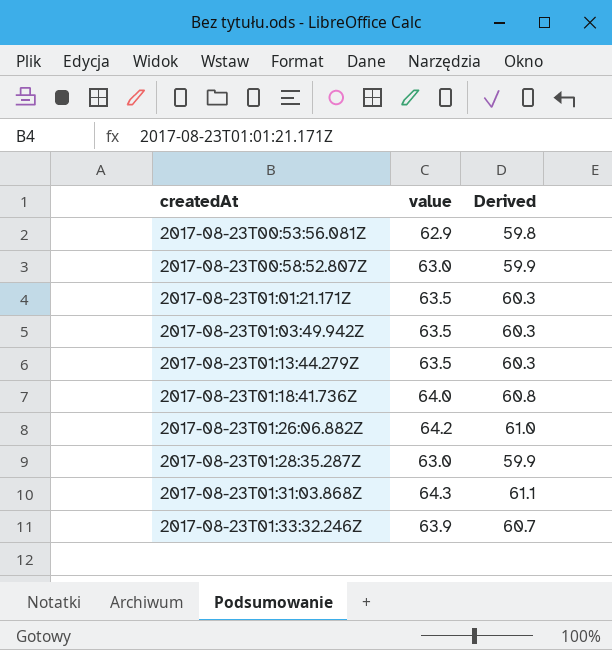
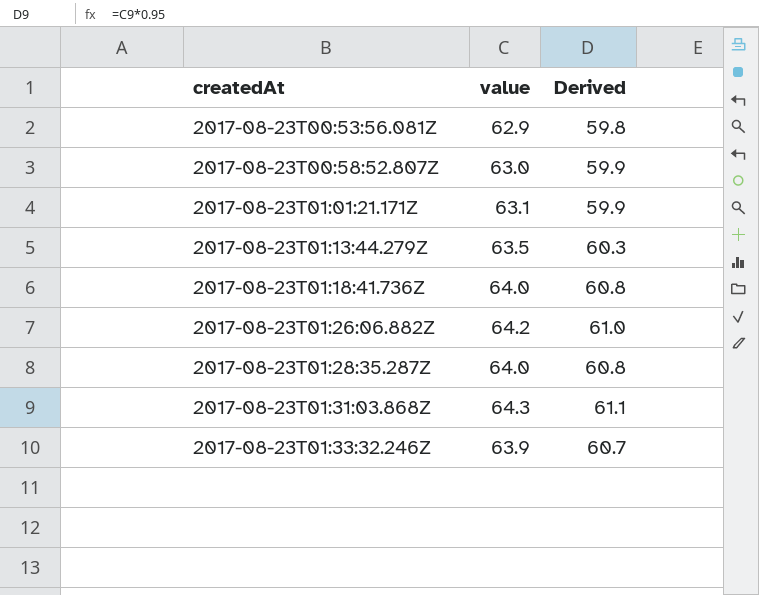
row 2017-08-23T01:03:49.942Z: 63.5 | 60.3 -> none
2017-08-23T01:01:21.171Z | value: 63.5 -> 63.1
2017-08-23T01:01:21.171Z | Derived: 60.3 -> 59.9
2017-08-23T01:28:35.287Z | value: 63.0 -> 64.0
2017-08-23T01:28:35.287Z | Derived: 59.9 -> 60.8

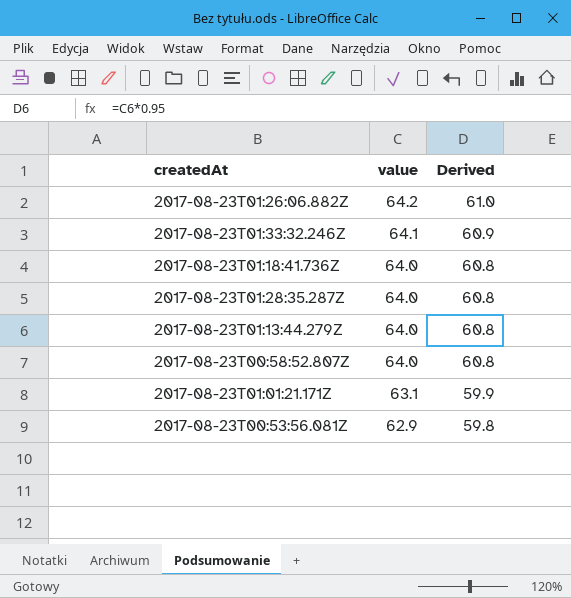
row order: createdAt ascending -> value descending
row 2017-08-23T01:31:03.868Z: 64.3 | 61.1 -> none
2017-08-23T01:33:32.246Z | value: 63.9 -> 64.1
2017-08-23T01:33:32.246Z | Derived: 60.7 -> 60.9
2017-08-23T01:13:44.279Z | value: 63.5 -> 64.0
2017-08-23T01:13:44.279Z | Derived: 60.3 -> 60.8
2017-08-23T00:58:52.807Z | value: 63.0 -> 64.0
2017-08-23T00:58:52.807Z | Derived: 59.9 -> 60.8

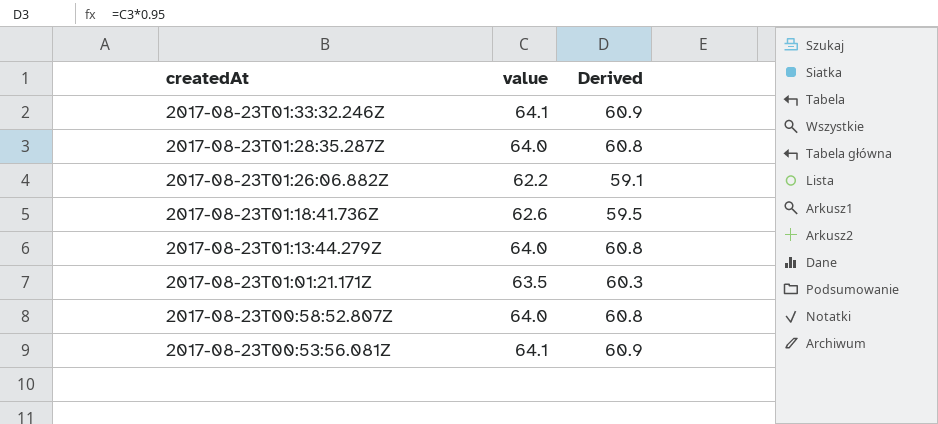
row order: value descending -> createdAt descending
2017-08-23T01:26:06.882Z | value: 64.2 -> 62.2
2017-08-23T01:26:06.882Z | Derived: 61.0 -> 59.1
2017-08-23T01:18:41.736Z | value: 64.0 -> 62.6
2017-08-23T01:18:41.736Z | Derived: 60.8 -> 59.5
2017-08-23T01:01:21.171Z | value: 63.1 -> 63.5
2017-08-23T01:01:21.171Z | Derived: 59.9 -> 60.3
2017-08-23T00:53:56.081Z | value: 62.9 -> 64.1
2017-08-23T00:53:56.081Z | Derived: 59.8 -> 60.9

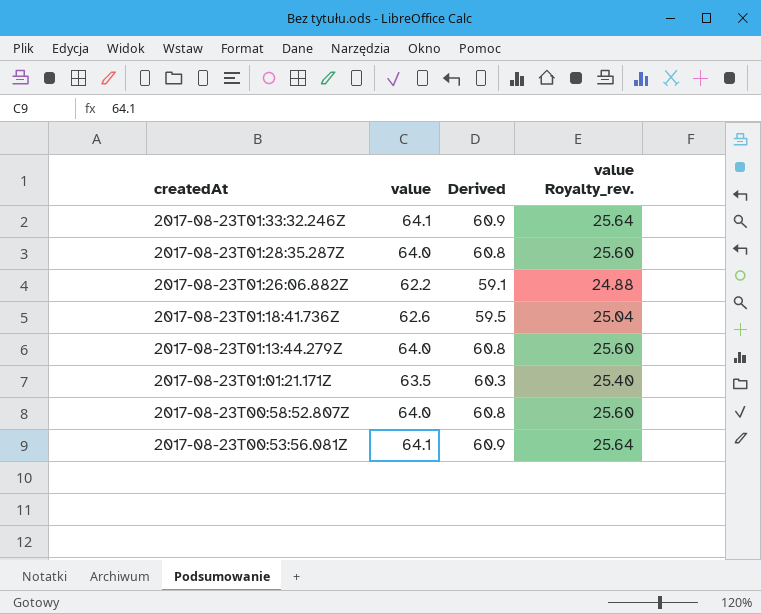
column value Royalty_rev. | formula: none -> [value] * 0.4

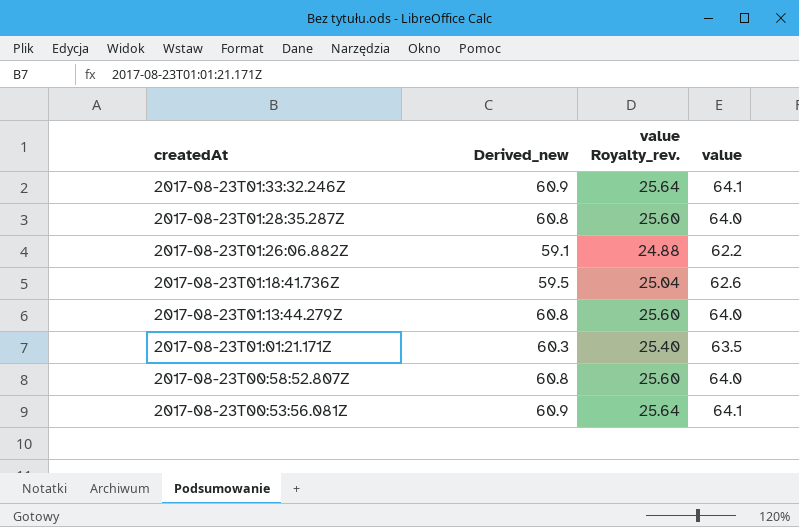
column name: Derived -> Derived_new
column value | position: 2 -> 4

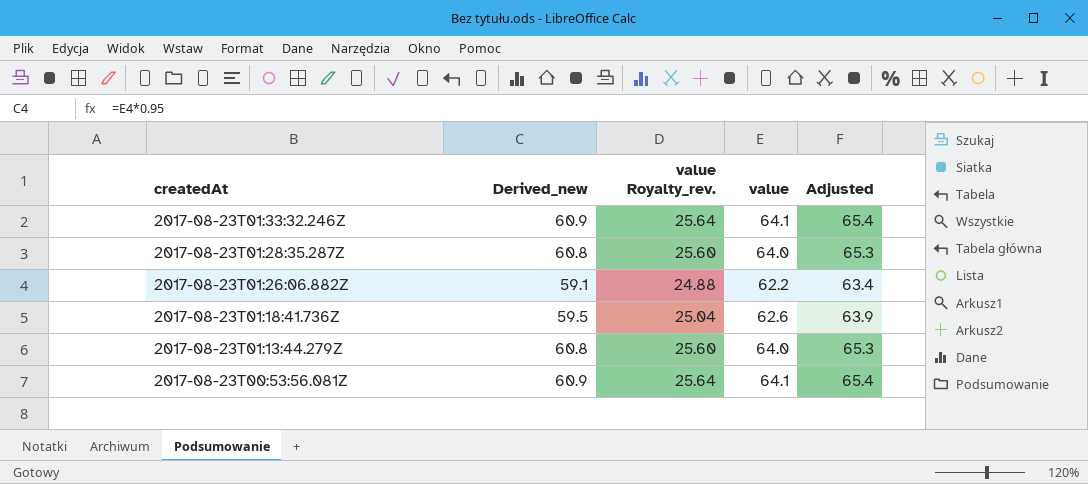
column Adjusted | formula: none -> [value] * 1.02
row 2017-08-23T01:01:21.171Z: 60.3 | 25.40 | 63.5 -> none
row 2017-08-23T00:58:52.807Z: 60.8 | 25.60 | 64.0 -> none

